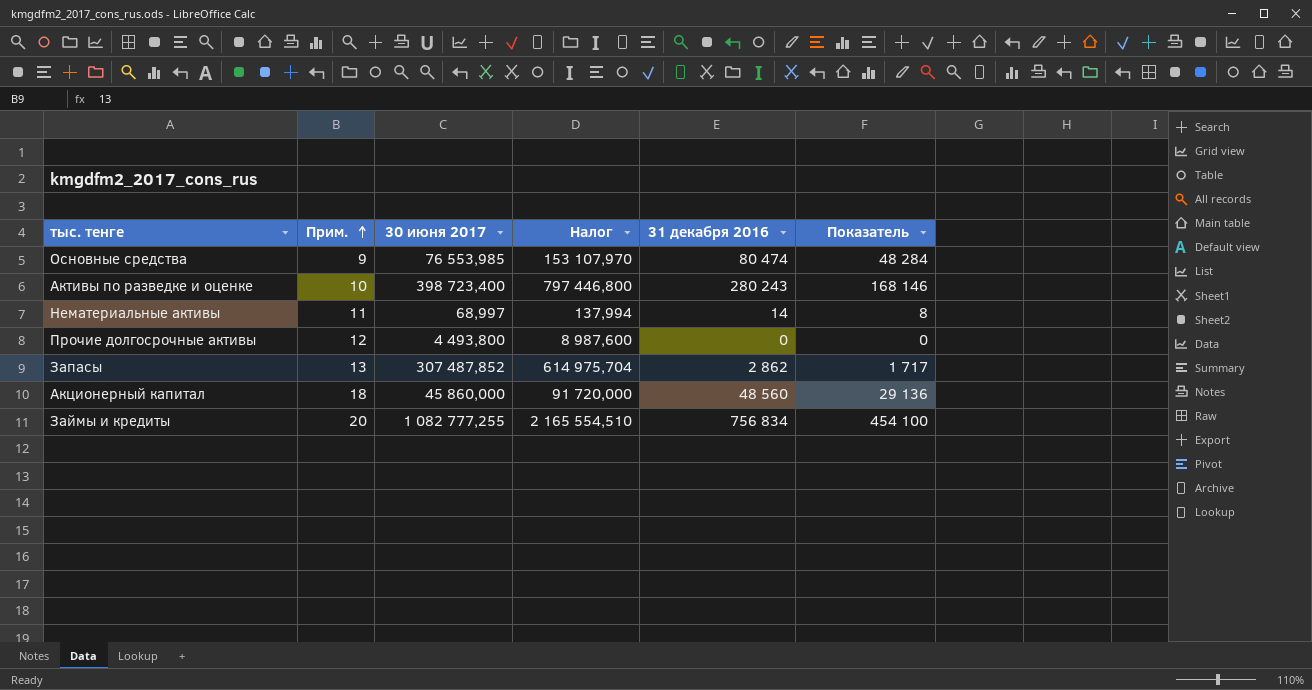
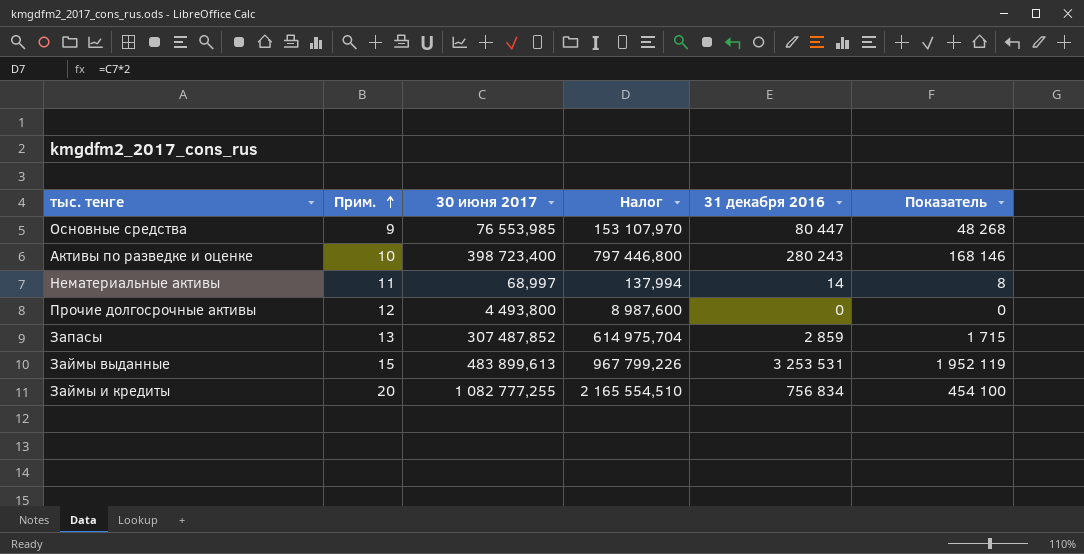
row Акционерный капитал: 18 | 45 860,000 | 91 720,000 | 48 560 | 29 136 -> none
Основные средства | 31 декабря 2016: 80 474 -> 80 447
Основные средства | Показатель: 48 284 -> 48 268
Запасы | 31 декабря 2016: 2 862 -> 2 859
Запасы | Показатель: 1 717 -> 1 715
row Займы выданные: none -> 15 | 483 899,613 | 967 799,226 | 3 253 531 | 1 952 119

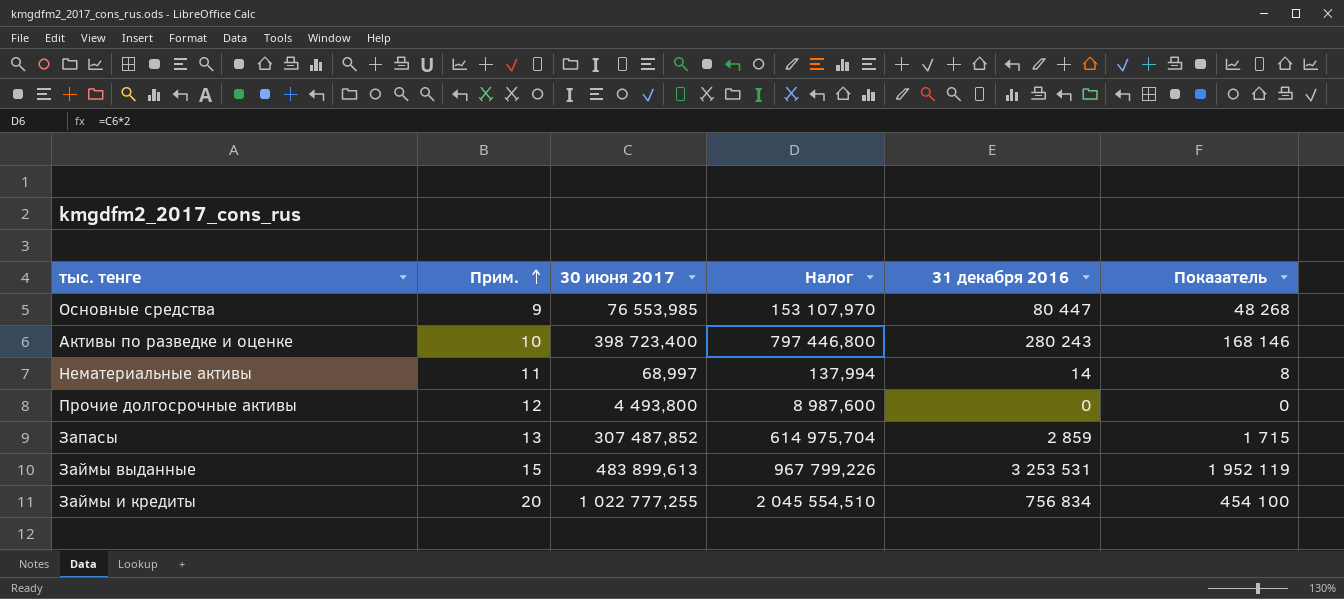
Займы и кредиты | 30 июня 2017: 1 082 777,255 -> 1 022 777,255
Займы и кредиты | Налог: 2 165 554,510 -> 2 045 554,510

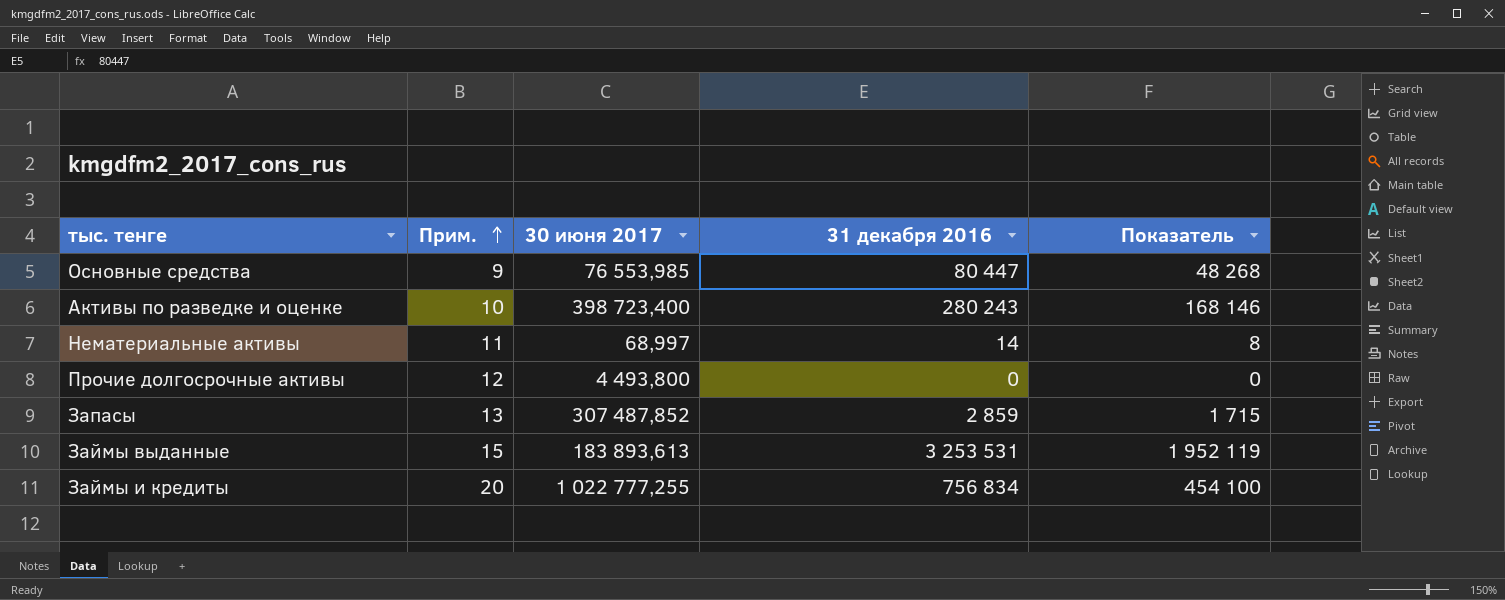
column Налог | formula: [30 июня 2017] * 2 -> none
Займы выданные | 30 июня 2017: 483 899,613 -> 183 893,613

